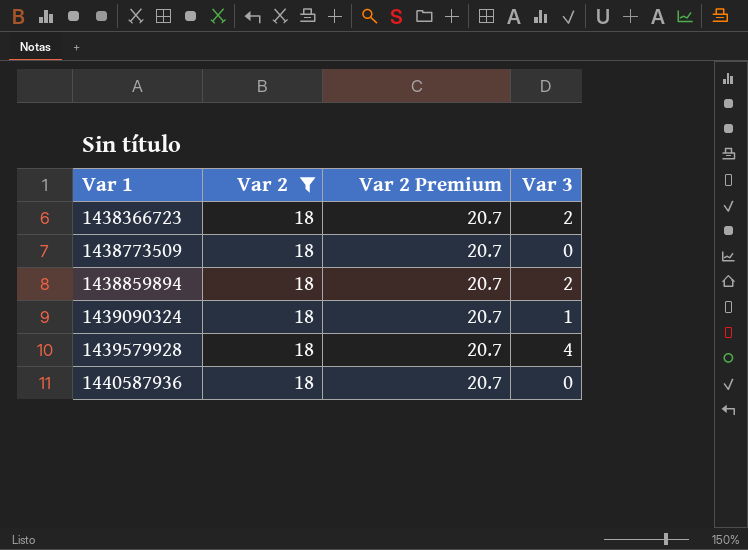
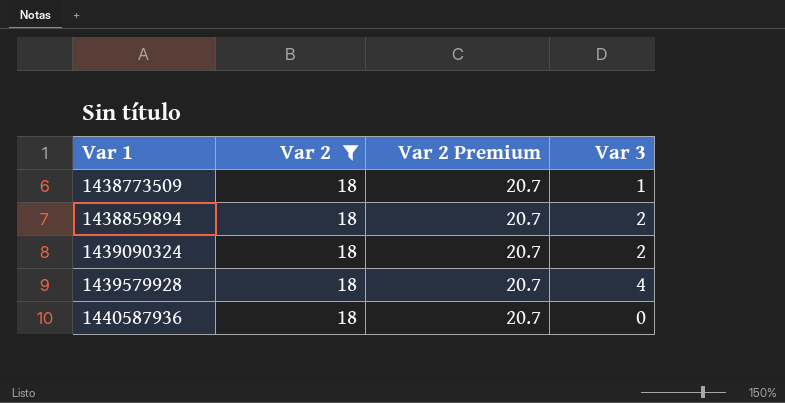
row 1438366723: 18 | 20.7 | 2 -> none
1438773509 | Var 3: 0 -> 1
1439090324 | Var 3: 1 -> 2

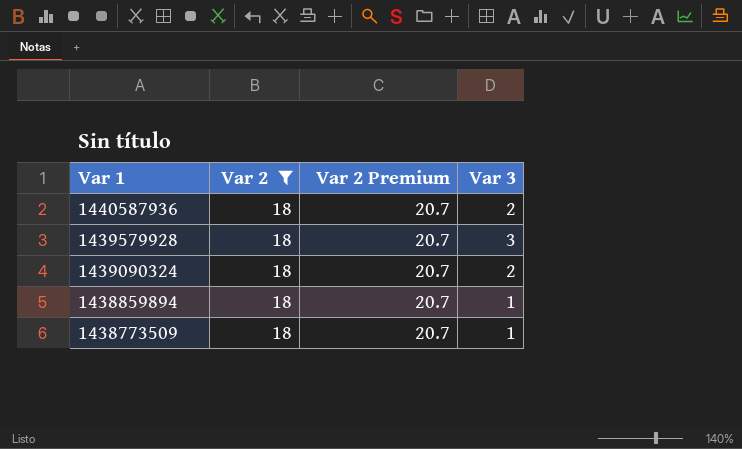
row order: Var 1 ascending -> Var 1 descending
1440587936 | Var 3: 0 -> 2
1439579928 | Var 3: 4 -> 3
1438859894 | Var 3: 2 -> 1

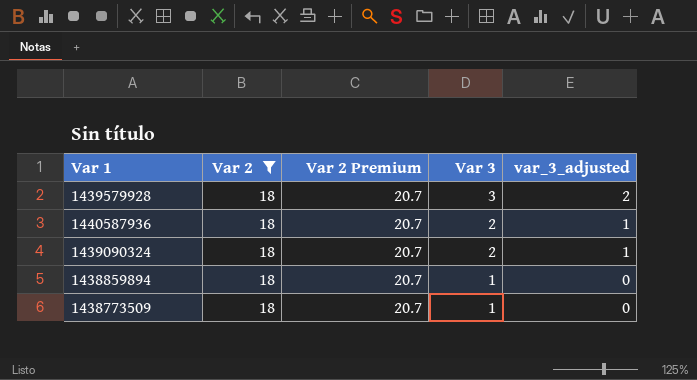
row order: Var 1 descending -> Var 3 descending
column var_3_adjusted | formula: none -> [Var 3] - 1

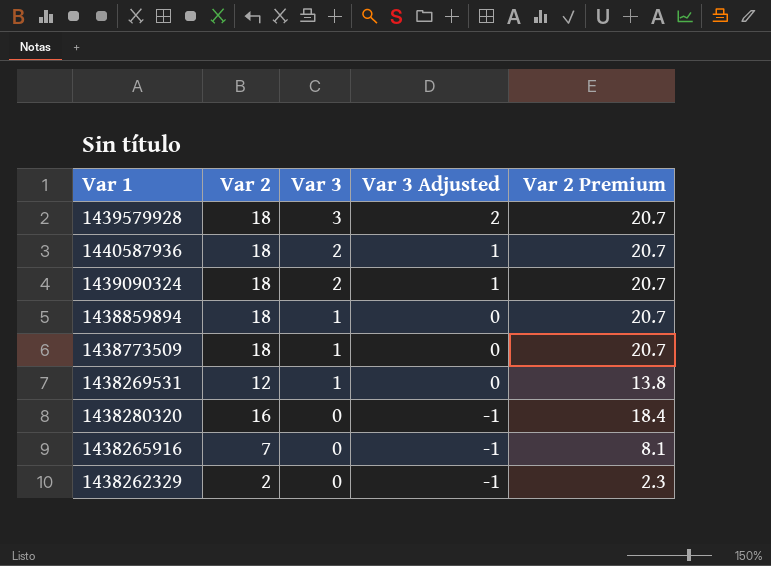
filter: Var 2 = 18 -> none
column name: var_3_adjusted -> Var 3 Adjusted
column Var 2 Premium | position: 3 -> 5

